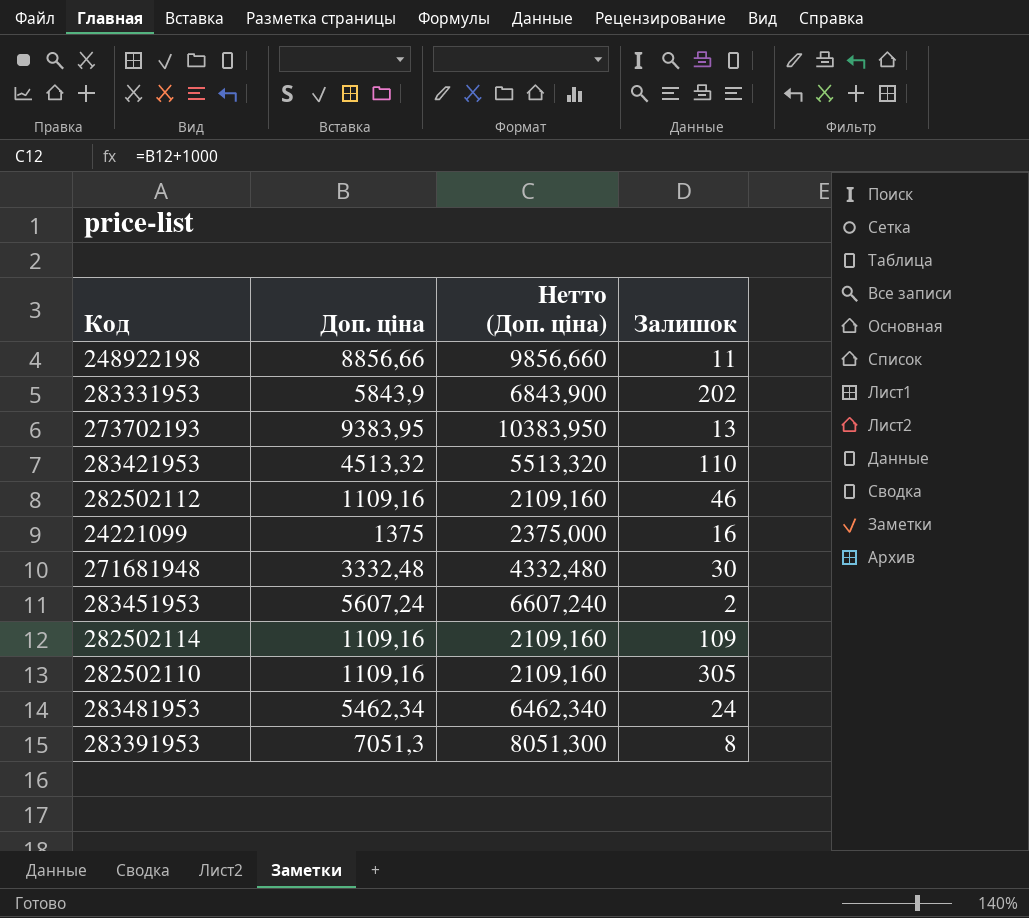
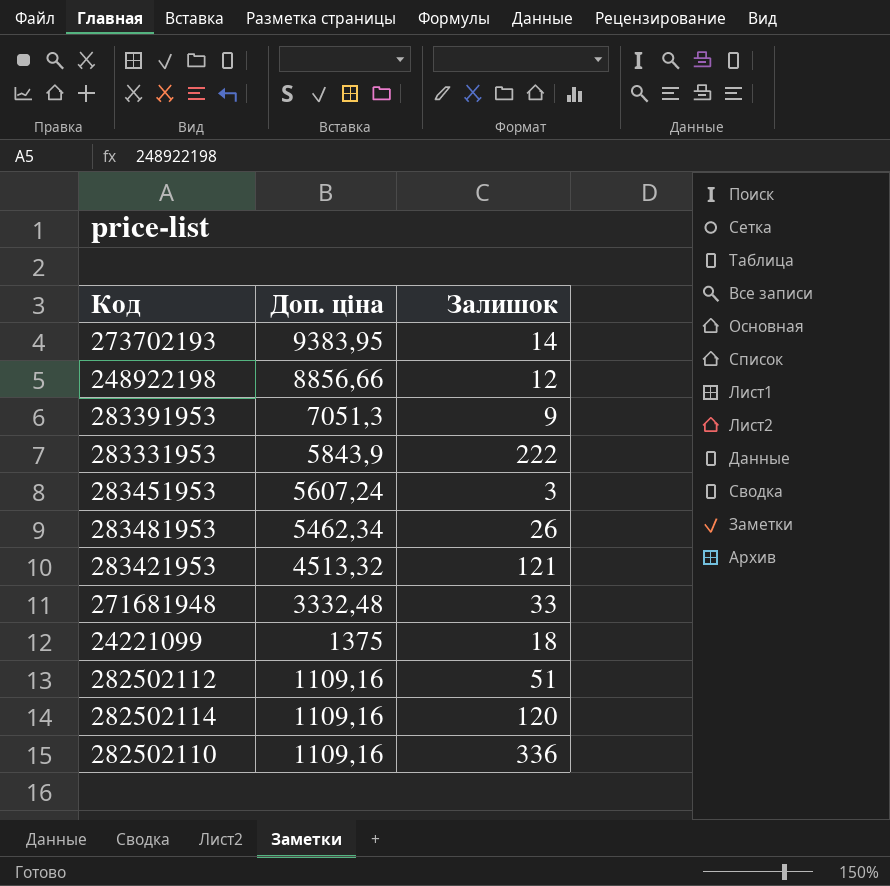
row order: none -> Доп. ціна descending
column Нетто (Доп. ціна) | formula: [Доп. ціна] + 1000 -> none
273702193 | Залишок: 13 -> 14
248922198 | Залишок: 11 -> 12
283391953 | Залишок: 8 -> 9
283331953 | Залишок: 202 -> 222
283451953 | Залишок: 2 -> 3
283481953 | Залишок: 24 -> 26
283421953 | Залишок: 110 -> 121
271681948 | Залишок: 30 -> 33
24221099 | Залишок: 16 -> 18
282502112 | Залишок: 46 -> 51
282502114 | Залишок: 109 -> 120
282502110 | Залишок: 305 -> 336

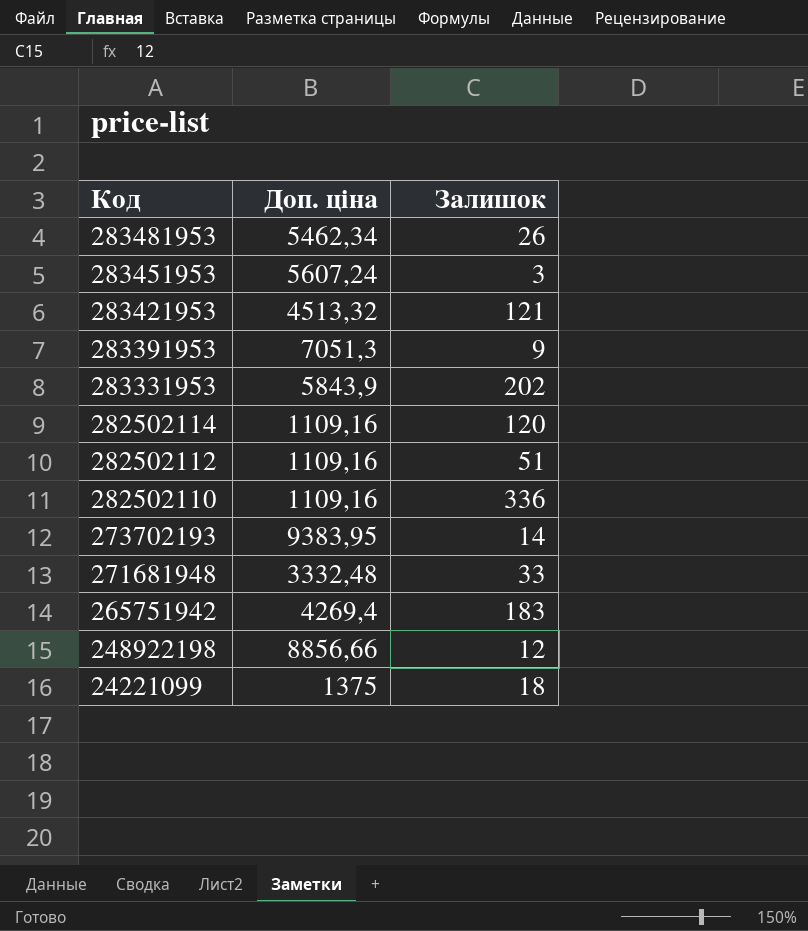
row order: Доп. ціна descending -> Код descending
283331953 | Залишок: 222 -> 202
row 265751942: none -> 4269,4 | 183

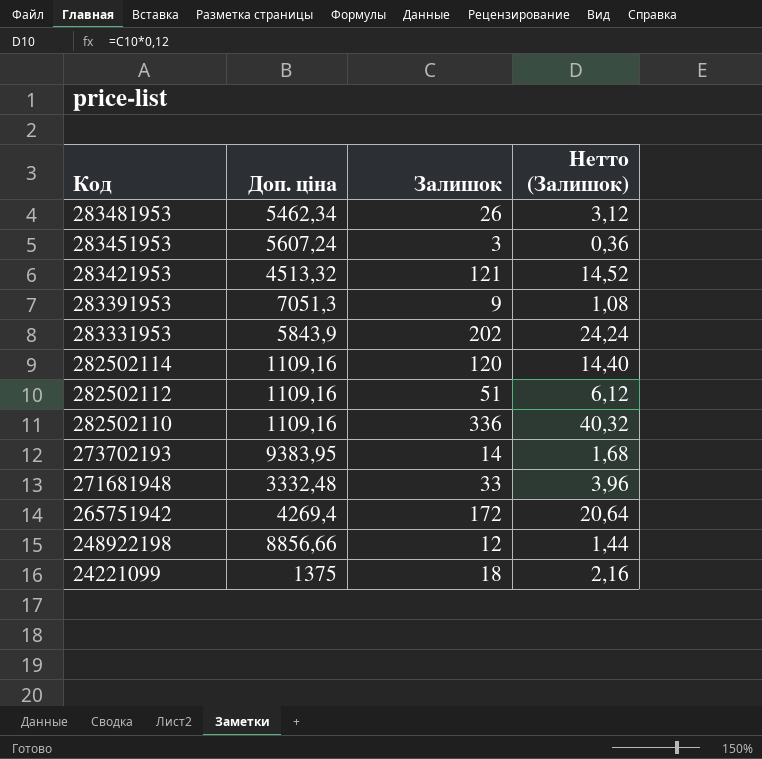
column Нетто (Залишок) | formula: none -> [Залишок] * 0,12
265751942 | Залишок: 183 -> 172

